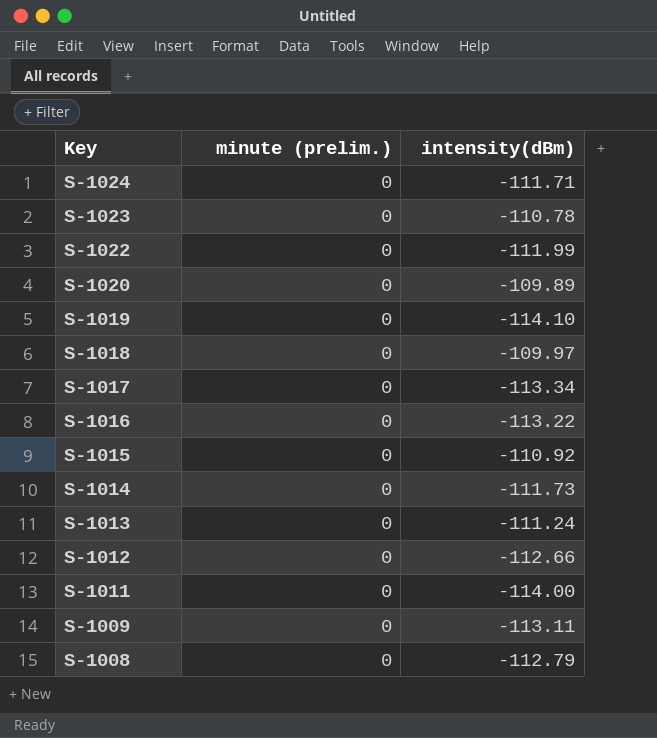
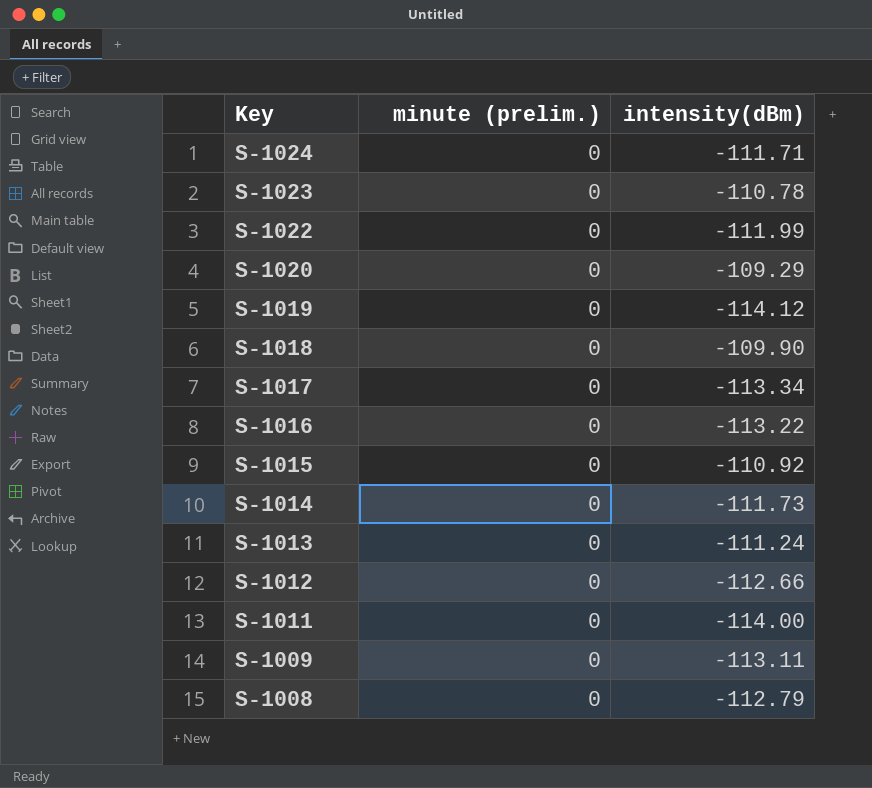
S-1020 | intensity(dBm): -109.89 -> -109.29
S-1019 | intensity(dBm): -114.10 -> -114.12
S-1018 | intensity(dBm): -109.97 -> -109.90

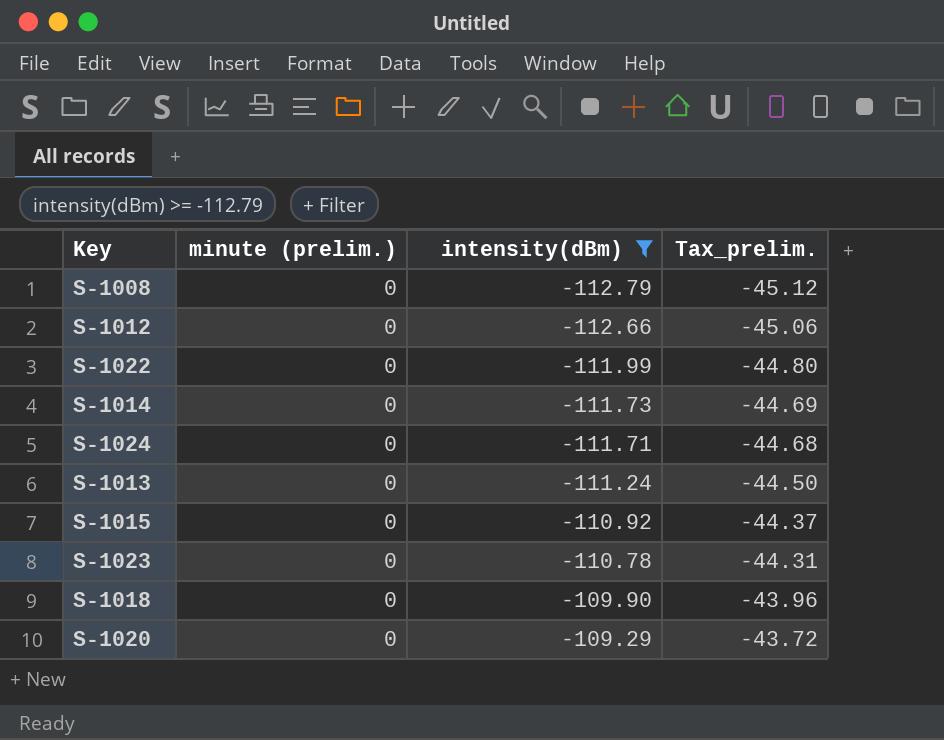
filter: none -> intensity(dBm) >= -112.79
row order: Key descending -> intensity(dBm) ascending
column Tax_prelim. | formula: none -> [intensity(dBm)] * 0.4

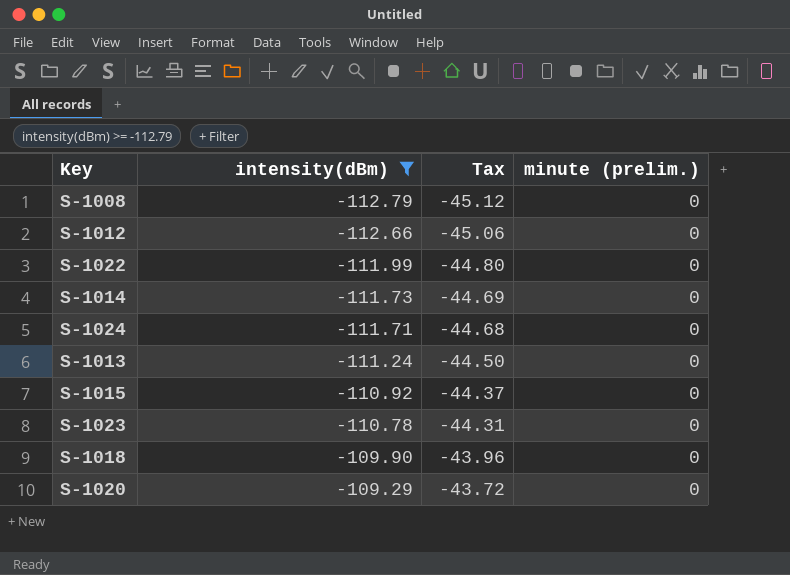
column name: Tax_prelim. -> Tax
column minute (prelim.) | position: 2 -> 4

